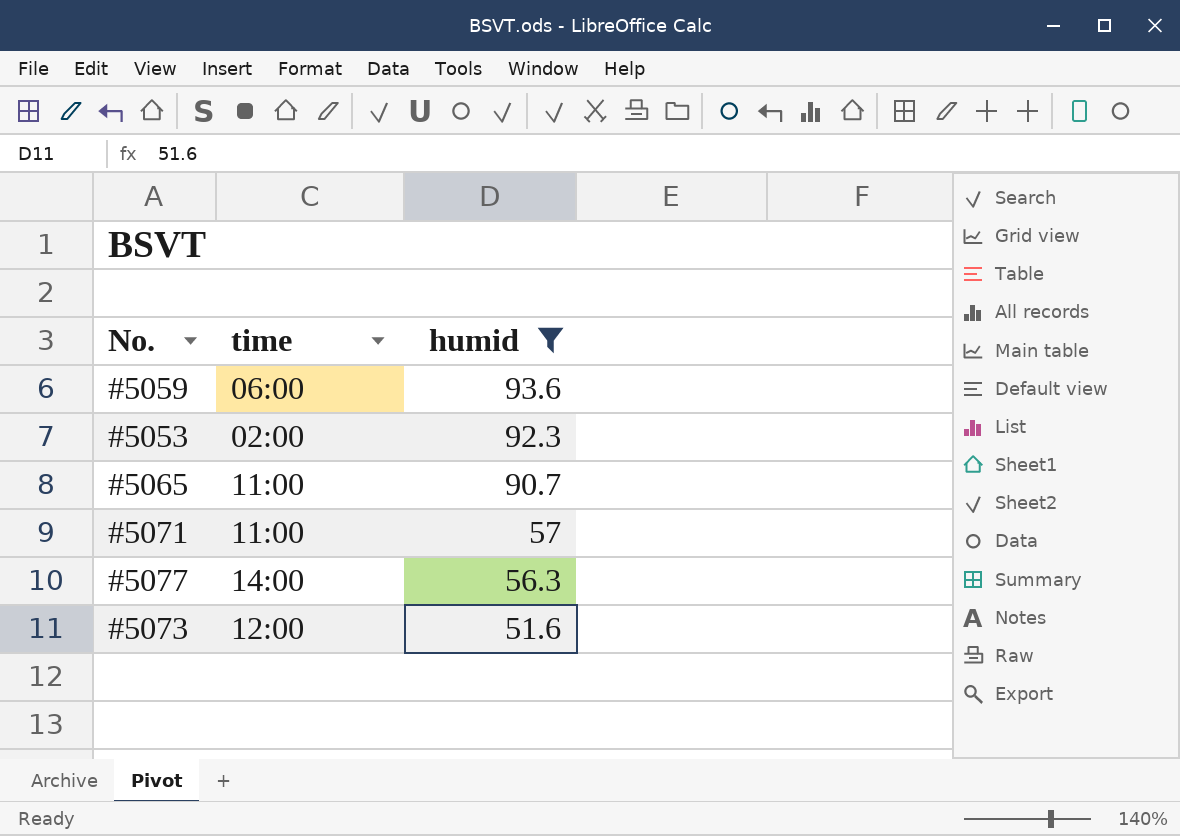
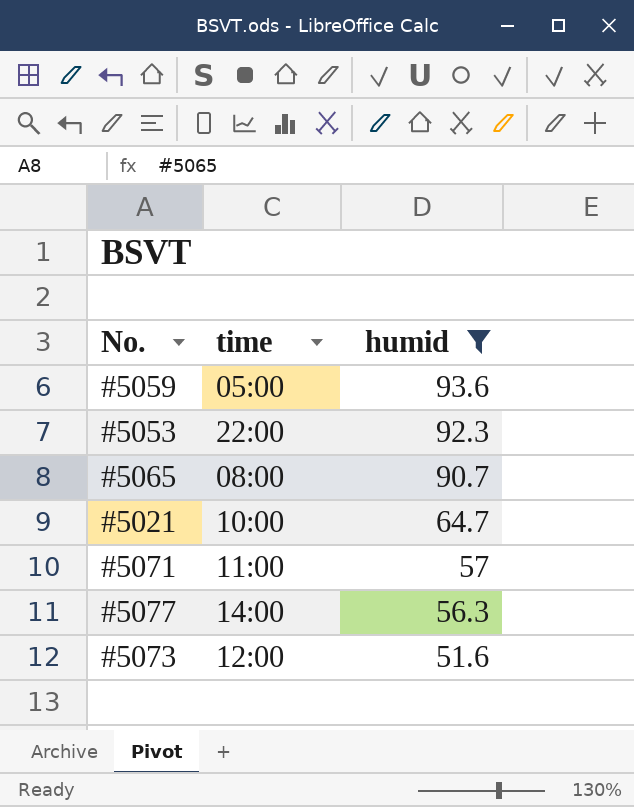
#5059 | time: 06:00 -> 05:00
#5053 | time: 02:00 -> 22:00
#5065 | time: 11:00 -> 08:00
row #5021: none -> 10:00 | 64.7

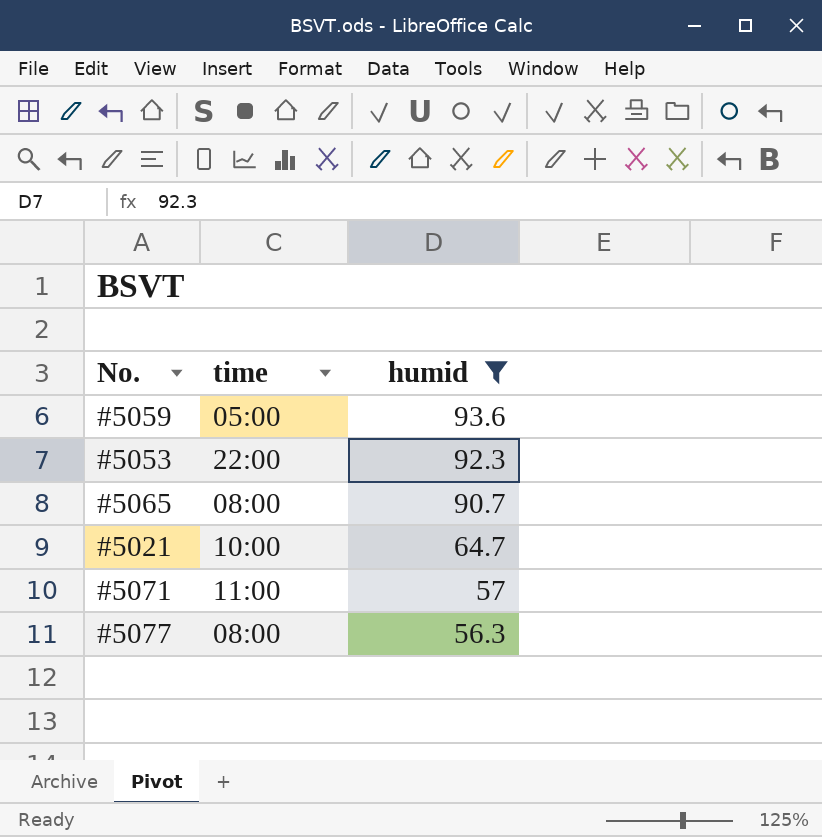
row #5073: 12:00 | 51.6 -> none
#5077 | time: 14:00 -> 08:00

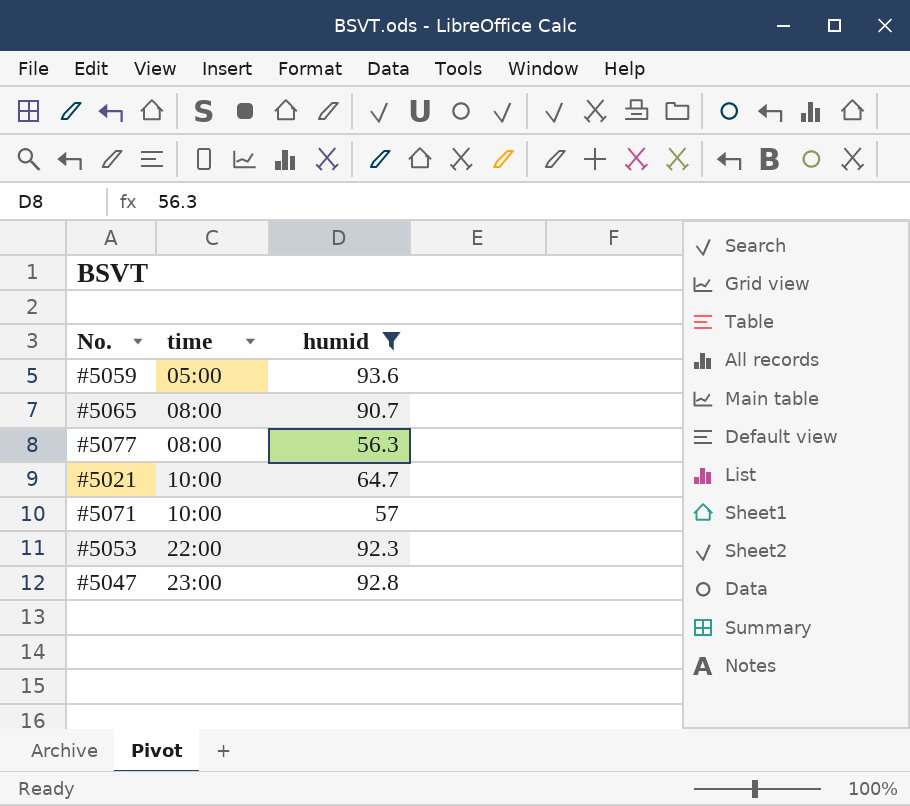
row order: humid descending -> time ascending
#5071 | time: 11:00 -> 10:00
row #5047: none -> 23:00 | 92.8

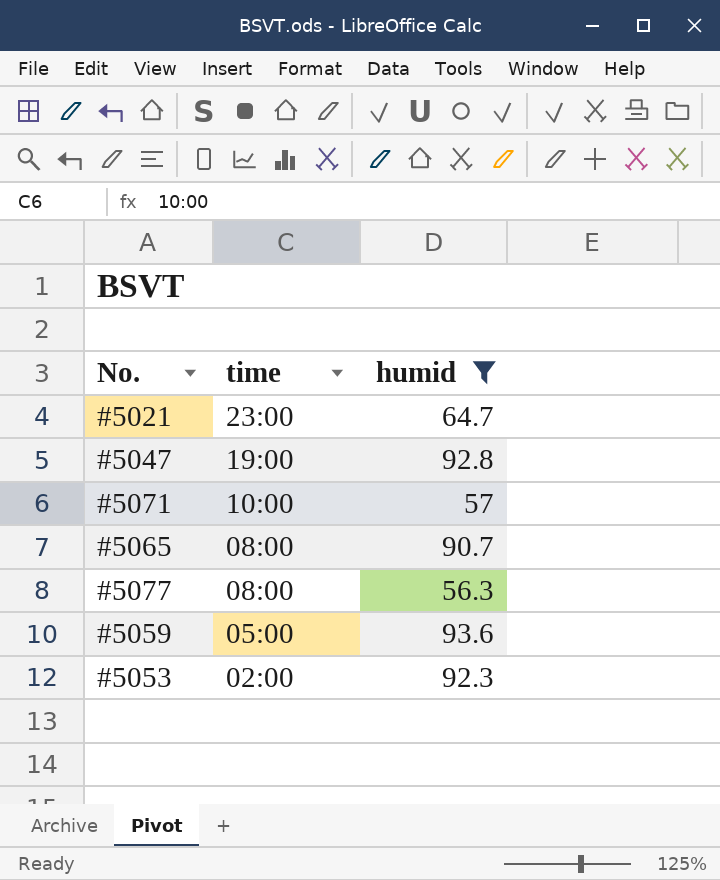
row order: time ascending -> time descending
#5021 | time: 10:00 -> 23:00
#5047 | time: 23:00 -> 19:00
#5053 | time: 22:00 -> 02:00

